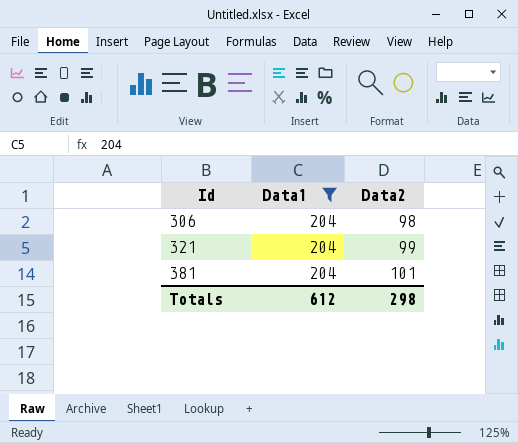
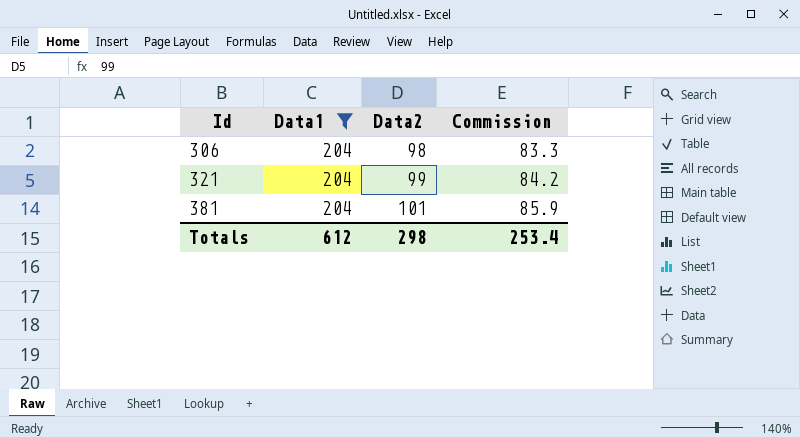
column Commission | formula: none -> [Data2] * 0.85

